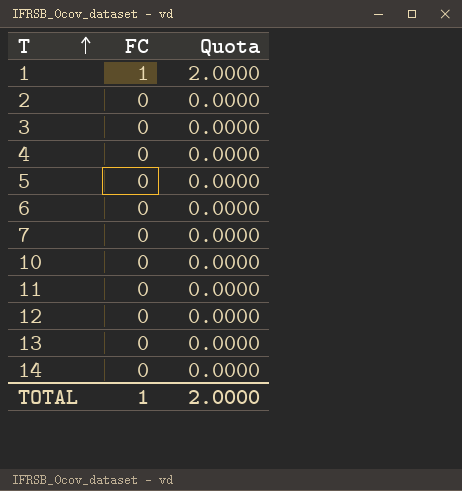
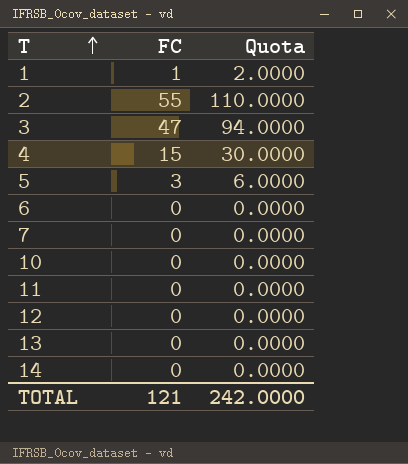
2 | FC: 0 -> 55
2 | Quota: 0.0000 -> 110.0000
3 | FC: 0 -> 47
3 | Quota: 0.0000 -> 94.0000
4 | FC: 0 -> 15
4 | Quota: 0.0000 -> 30.0000
5 | FC: 0 -> 3
5 | Quota: 0.0000 -> 6.0000
TOTAL | FC: 1 -> 121
TOTAL | Quota: 2.0000 -> 242.0000

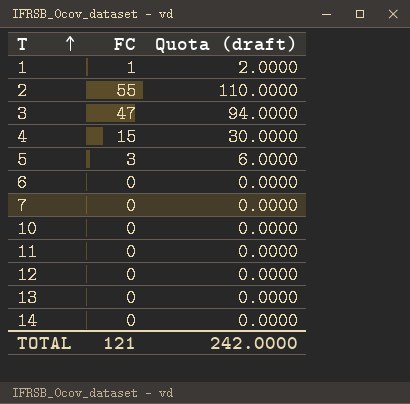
column name: Quota -> Quota (draft)

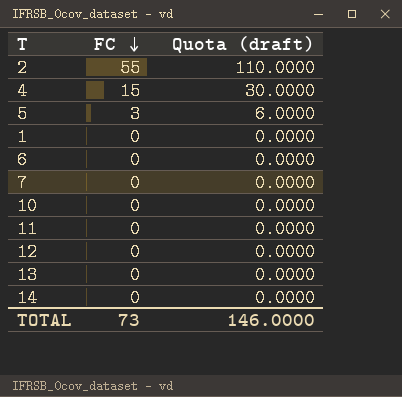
row order: T ascending -> FC descending
row 3: 47 | 94.0000 -> none
1 | FC: 1 -> 0
1 | Quota (draft): 2.0000 -> 0.0000
TOTAL | FC: 121 -> 73
TOTAL | Quota (draft): 242.0000 -> 146.0000

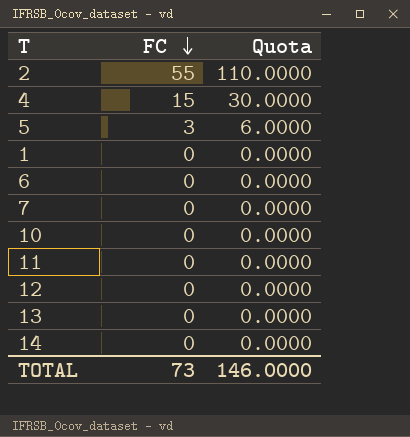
column name: Quota (draft) -> Quota

